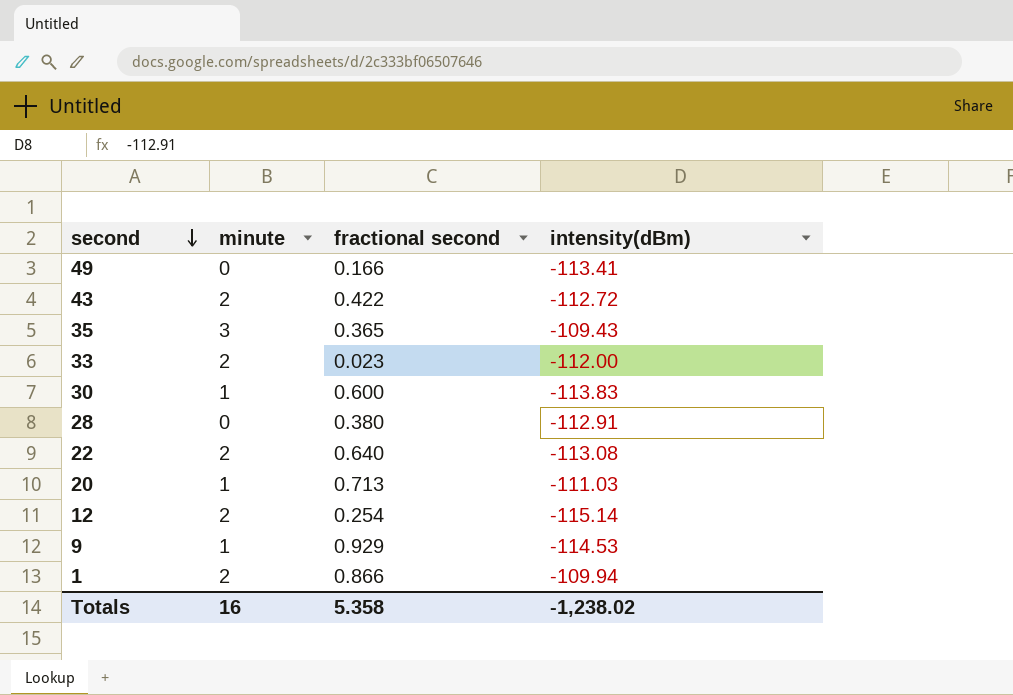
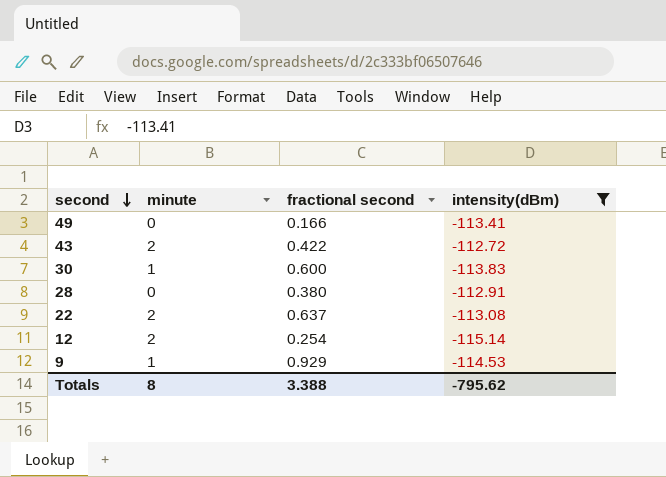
filter: none -> intensity(dBm) <= -112.72
22 | fractional second: 0.640 -> 0.637
Totals | minute: 16 -> 8
Totals | fractional second: 5.358 -> 3.388
Totals | intensity(dBm): -1,238.02 -> -795.62

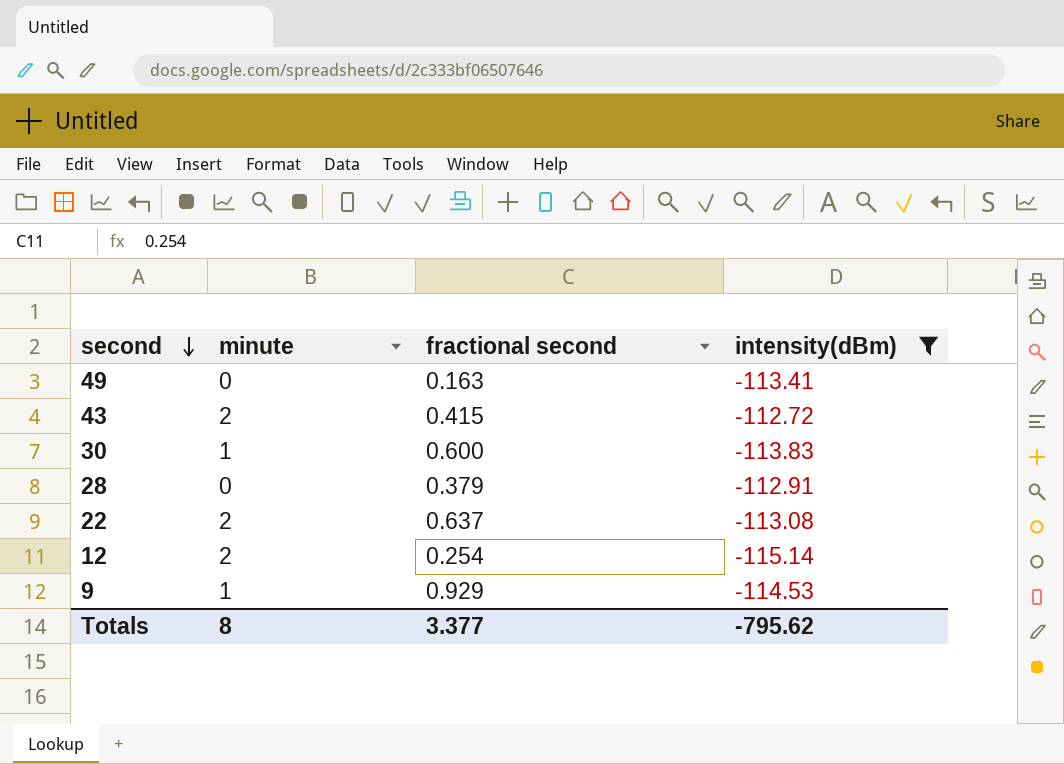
49 | fractional second: 0.166 -> 0.163
43 | fractional second: 0.422 -> 0.415
28 | fractional second: 0.380 -> 0.379
Totals | fractional second: 3.388 -> 3.377

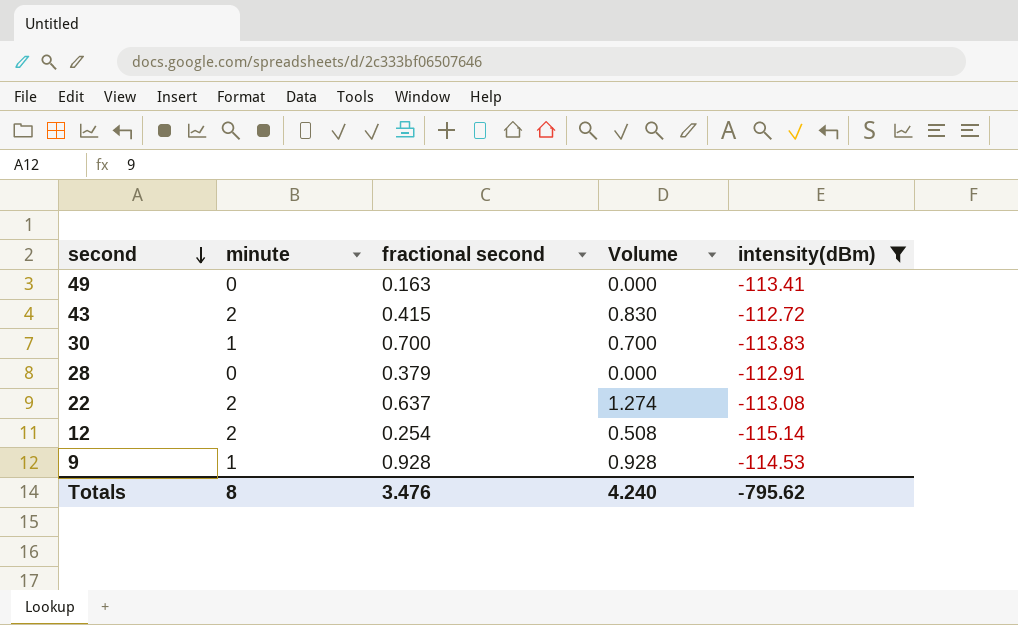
column Volume | formula: none -> [minute] * [fractional second]
30 | fractional second: 0.600 -> 0.700
9 | fractional second: 0.929 -> 0.928
Totals | fractional second: 3.377 -> 3.476

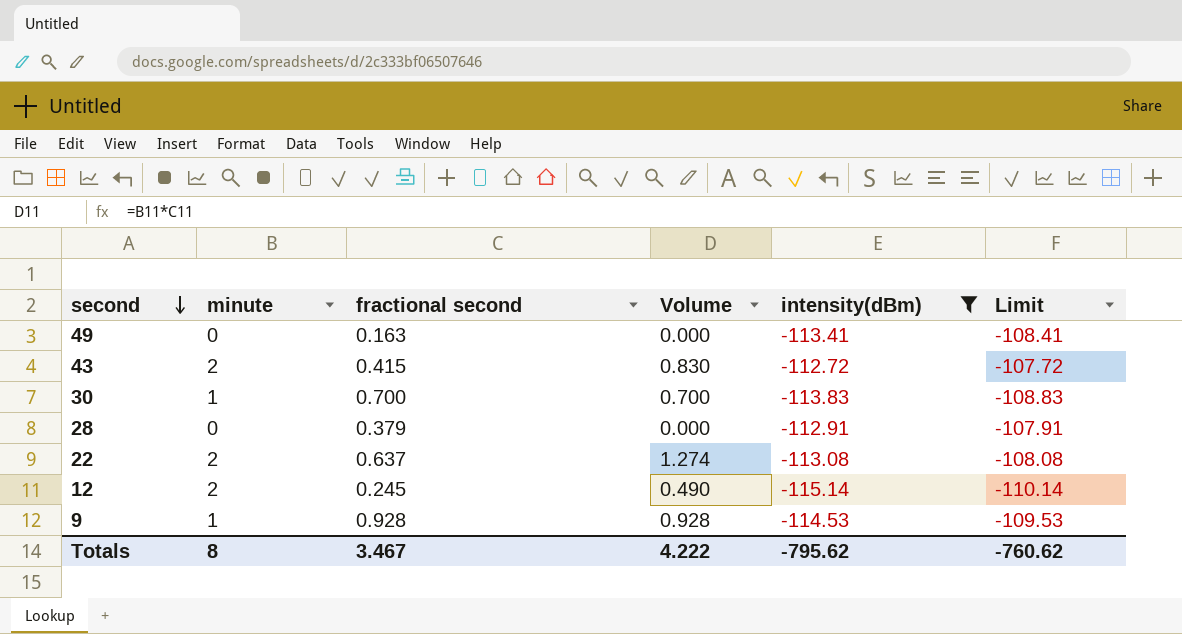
column Limit | formula: none -> [intensity(dBm)] + 5
12 | fractional second: 0.254 -> 0.245
12 | Volume: 0.508 -> 0.490
Totals | fractional second: 3.476 -> 3.467
Totals | Volume: 4.240 -> 4.222

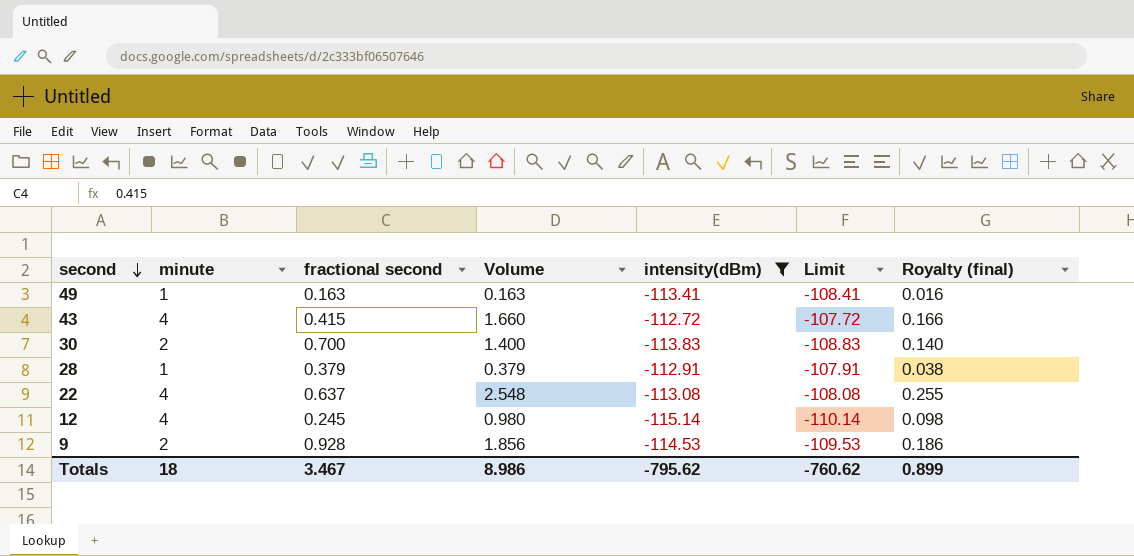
column Royalty (final) | formula: none -> [Volume] * 0.1
49 | minute: 0 -> 1
49 | Volume: 0.000 -> 0.163
43 | minute: 2 -> 4
43 | Volume: 0.830 -> 1.660
30 | minute: 1 -> 2
30 | Volume: 0.700 -> 1.400
28 | minute: 0 -> 1
28 | Volume: 0.000 -> 0.379
22 | minute: 2 -> 4
22 | Volume: 1.274 -> 2.548
12 | minute: 2 -> 4
12 | Volume: 0.490 -> 0.980
9 | minute: 1 -> 2
9 | Volume: 0.928 -> 1.856
Totals | minute: 8 -> 18
Totals | Volume: 4.222 -> 8.986

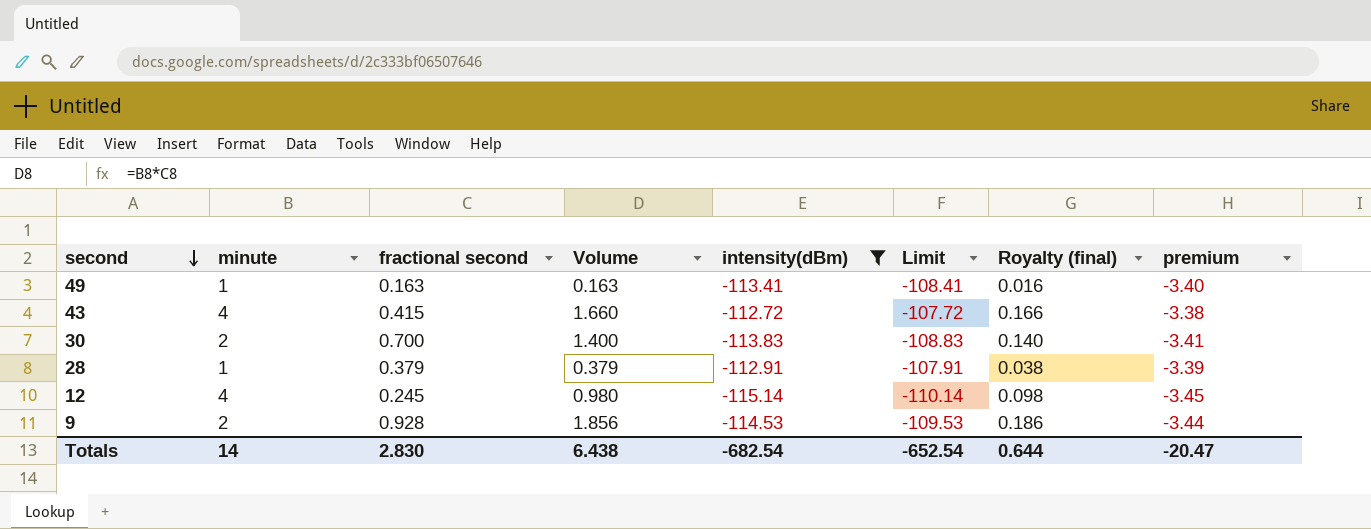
column premium | formula: none -> [intensity(dBm)] * 0.03
row 22: 4 | 0.637 | 2.548 | -113.08 | -108.08 | 0.255 -> none
Totals | minute: 18 -> 14
Totals | fractional second: 3.467 -> 2.830
Totals | Volume: 8.986 -> 6.438
Totals | intensity(dBm): -795.62 -> -682.54
Totals | Limit: -760.62 -> -652.54
Totals | Royalty (final): 0.899 -> 0.644

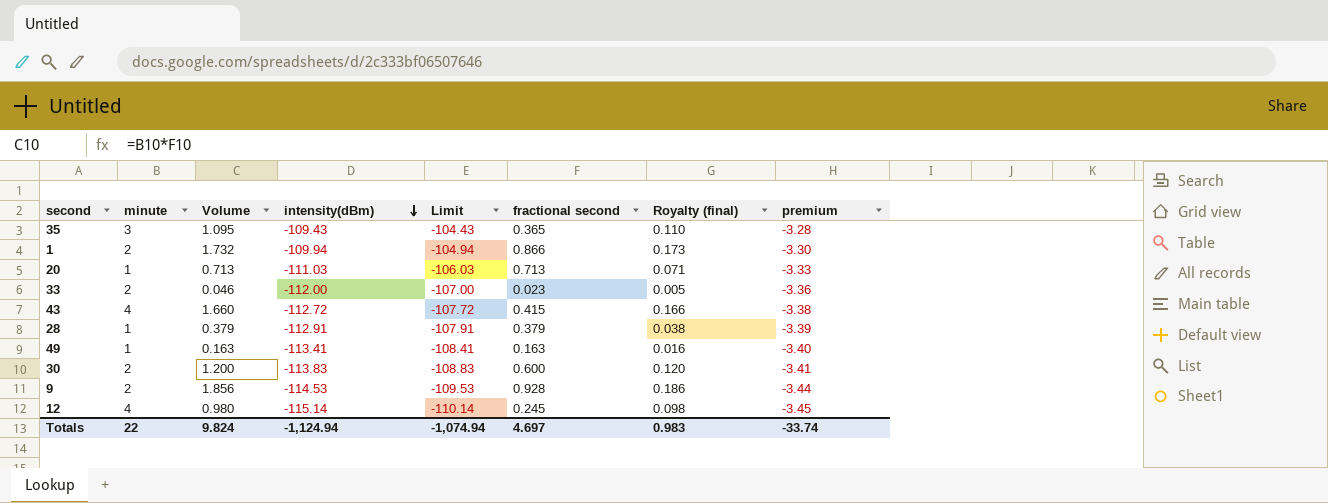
filter: intensity(dBm) <= -112.72 -> none
row order: second descending -> intensity(dBm) descending
column fractional second | position: 3 -> 6
30 | Volume: 1.400 -> 1.200
30 | fractional second: 0.700 -> 0.600
30 | Royalty (final): 0.140 -> 0.120
Totals | minute: 14 -> 22
Totals | Volume: 6.438 -> 9.824
Totals | intensity(dBm): -682.54 -> -1,124.94
Totals | Limit: -652.54 -> -1,074.94
Totals | fractional second: 2.830 -> 4.697
Totals | Royalty (final): 0.644 -> 0.983
Totals | premium: -20.47 -> -33.74

